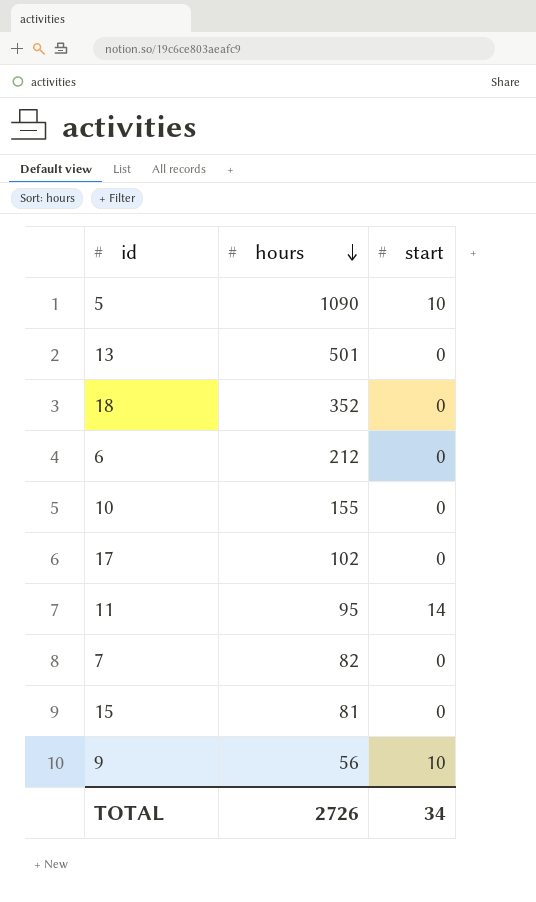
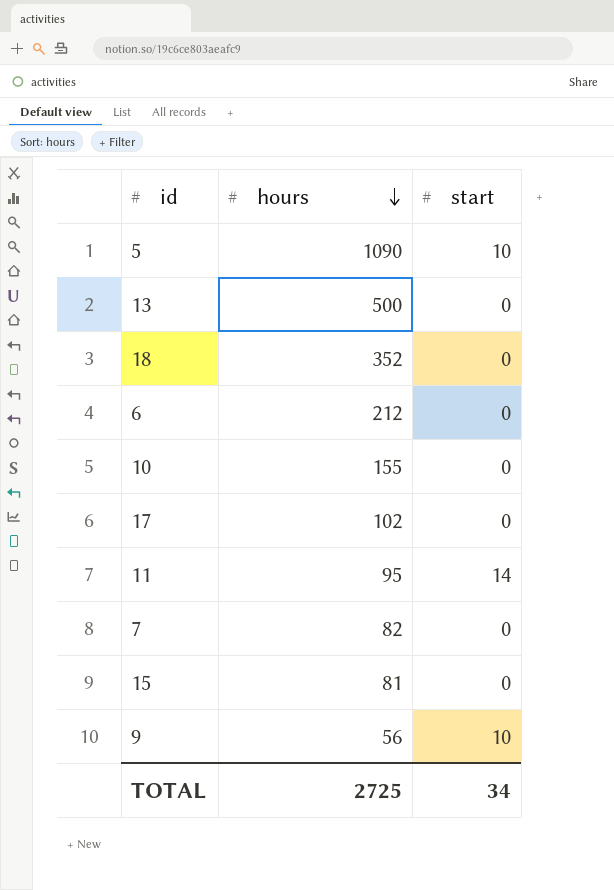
13 | hours: 501 -> 500
TOTAL | hours: 2726 -> 2725

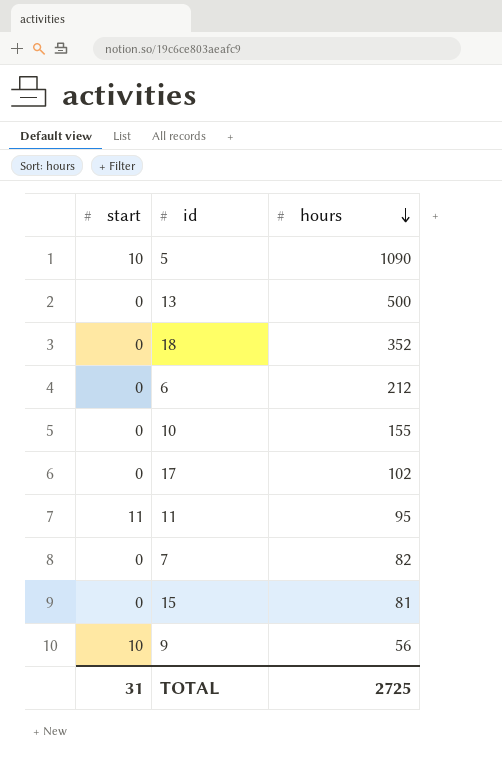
column start | position: 3 -> 1
11 | start: 14 -> 11
TOTAL | start: 34 -> 31

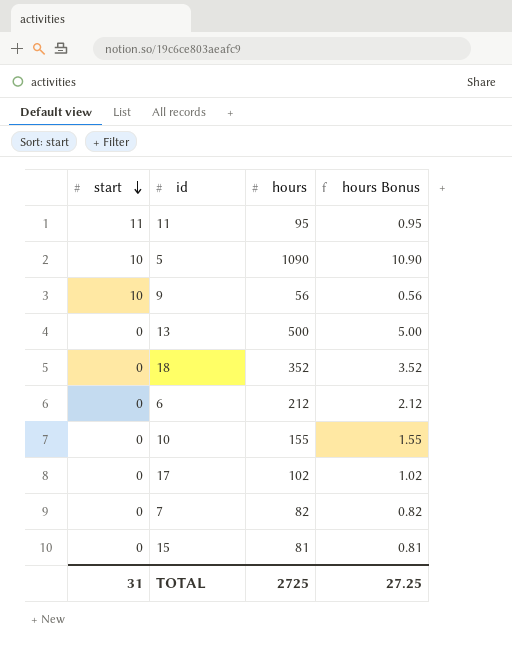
row order: hours descending -> start descending
column hours Bonus | formula: none -> [hours] * 0.01

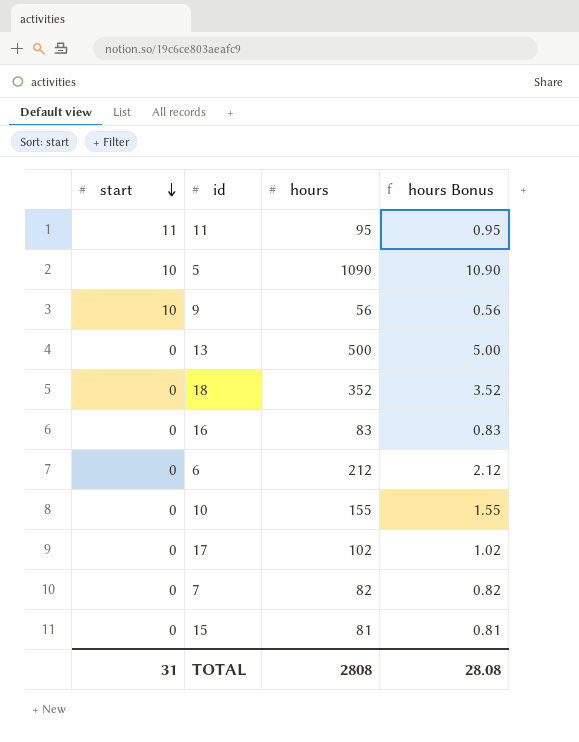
row 16: none -> 0 | 83 | 0.83
TOTAL | hours: 2725 -> 2808
TOTAL | hours Bonus: 27.25 -> 28.08

